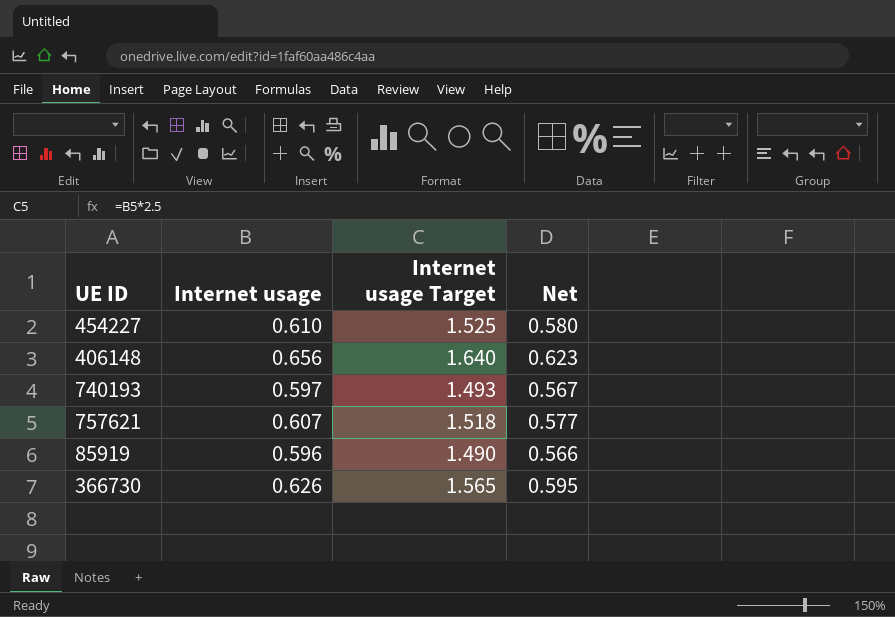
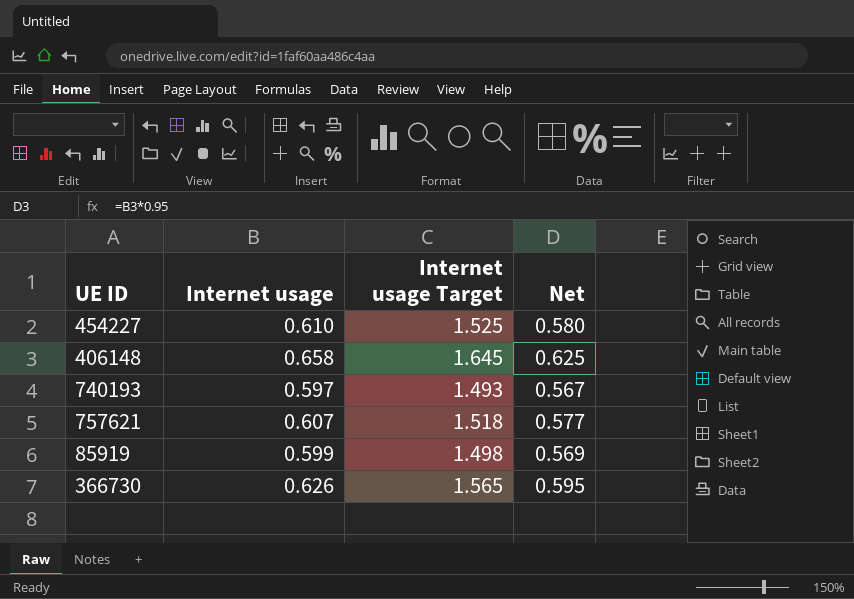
406148 | Internet usage: 0.656 -> 0.658
406148 | Internet usage Target: 1.640 -> 1.645
406148 | Net: 0.623 -> 0.625
85919 | Internet usage: 0.596 -> 0.599
85919 | Internet usage Target: 1.490 -> 1.498
85919 | Net: 0.566 -> 0.569

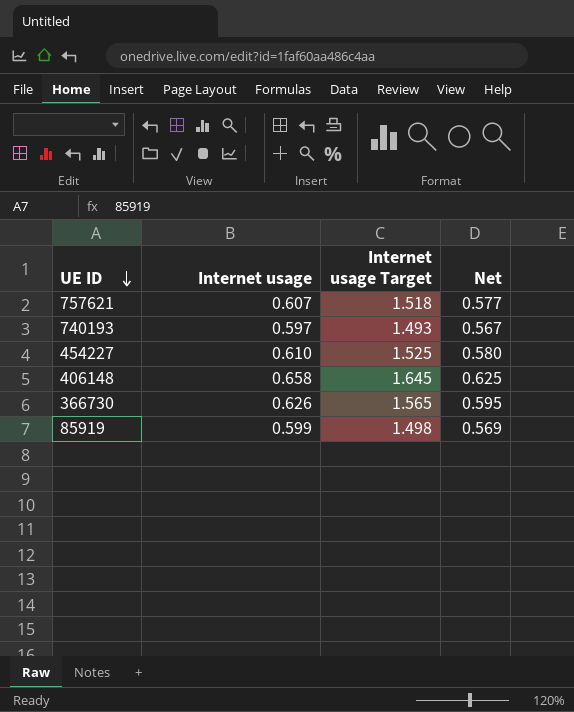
row order: none -> UE ID descending

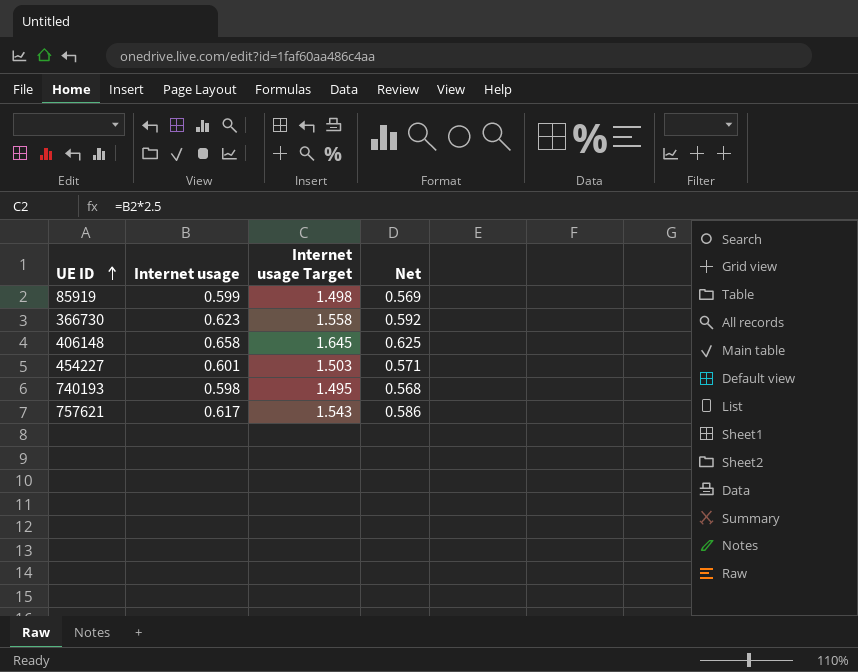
row order: UE ID descending -> UE ID ascending
366730 | Internet usage: 0.626 -> 0.623
366730 | Internet usage Target: 1.565 -> 1.558
366730 | Net: 0.595 -> 0.592
454227 | Internet usage: 0.610 -> 0.601
454227 | Internet usage Target: 1.525 -> 1.503
454227 | Net: 0.580 -> 0.571
740193 | Internet usage: 0.597 -> 0.598
740193 | Internet usage Target: 1.493 -> 1.495
740193 | Net: 0.567 -> 0.568
757621 | Internet usage: 0.607 -> 0.617
757621 | Internet usage Target: 1.518 -> 1.543
757621 | Net: 0.577 -> 0.586

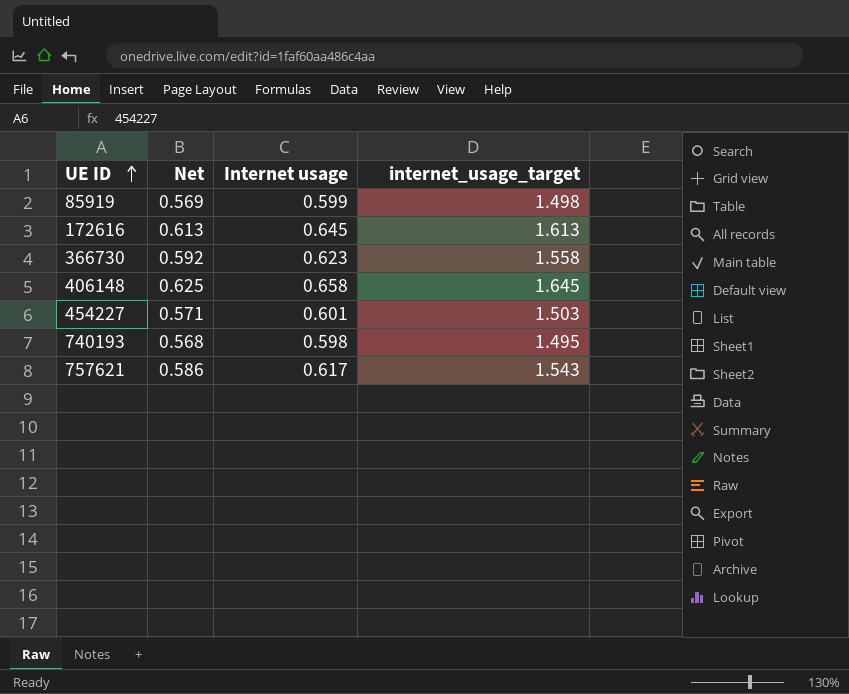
column Net | position: 4 -> 2
column name: Internet usage Target -> internet_usage_target
row 172616: none -> 0.613 | 0.645 | 1.613

